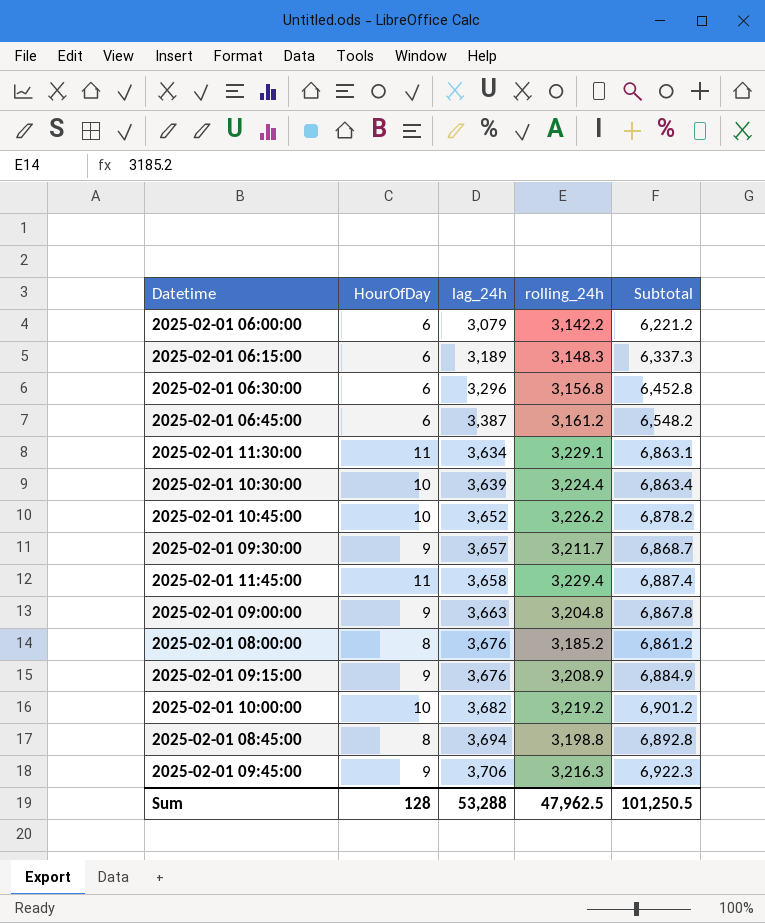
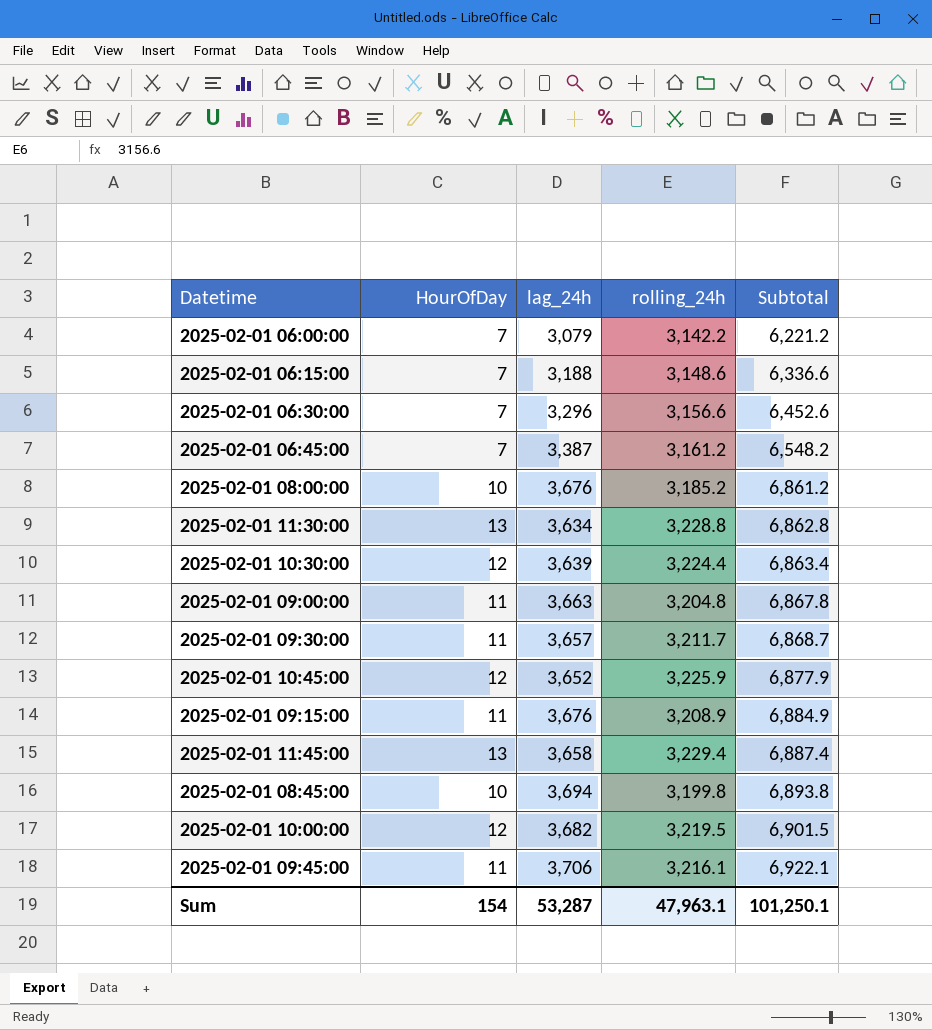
row order: lag_24h ascending -> Subtotal ascending
2025-02-01 06:00:00 | HourOfDay: 6 -> 7
2025-02-01 06:15:00 | HourOfDay: 6 -> 7
2025-02-01 06:15:00 | lag_24h: 3,189 -> 3,188
2025-02-01 06:15:00 | rolling_24h: 3,148.3 -> 3,148.6
2025-02-01 06:15:00 | Subtotal: 6,337.3 -> 6,336.6
2025-02-01 06:30:00 | HourOfDay: 6 -> 7
2025-02-01 06:30:00 | rolling_24h: 3,156.8 -> 3,156.6
2025-02-01 06:30:00 | Subtotal: 6,452.8 -> 6,452.6
2025-02-01 06:45:00 | HourOfDay: 6 -> 7
2025-02-01 08:00:00 | HourOfDay: 8 -> 10
2025-02-01 11:30:00 | HourOfDay: 11 -> 13
2025-02-01 11:30:00 | rolling_24h: 3,229.1 -> 3,228.8
2025-02-01 11:30:00 | Subtotal: 6,863.1 -> 6,862.8
2025-02-01 10:30:00 | HourOfDay: 10 -> 12
2025-02-01 09:00:00 | HourOfDay: 9 -> 11
2025-02-01 09:30:00 | HourOfDay: 9 -> 11
2025-02-01 10:45:00 | HourOfDay: 10 -> 12
2025-02-01 10:45:00 | rolling_24h: 3,226.2 -> 3,225.9
2025-02-01 10:45:00 | Subtotal: 6,878.2 -> 6,877.9
2025-02-01 09:15:00 | HourOfDay: 9 -> 11
2025-02-01 11:45:00 | HourOfDay: 11 -> 13
2025-02-01 08:45:00 | HourOfDay: 8 -> 10
2025-02-01 08:45:00 | rolling_24h: 3,198.8 -> 3,199.8
2025-02-01 08:45:00 | Subtotal: 6,892.8 -> 6,893.8
2025-02-01 10:00:00 | HourOfDay: 10 -> 12
2025-02-01 10:00:00 | rolling_24h: 3,219.2 -> 3,219.5
2025-02-01 10:00:00 | Subtotal: 6,901.2 -> 6,901.5
2025-02-01 09:45:00 | HourOfDay: 9 -> 11
2025-02-01 09:45:00 | rolling_24h: 3,216.3 -> 3,216.1
2025-02-01 09:45:00 | Subtotal: 6,922.3 -> 6,922.1
Sum | HourOfDay: 128 -> 154
Sum | lag_24h: 53,288 -> 53,287
Sum | rolling_24h: 47,962.5 -> 47,963.1
Sum | Subtotal: 101,250.5 -> 101,250.1

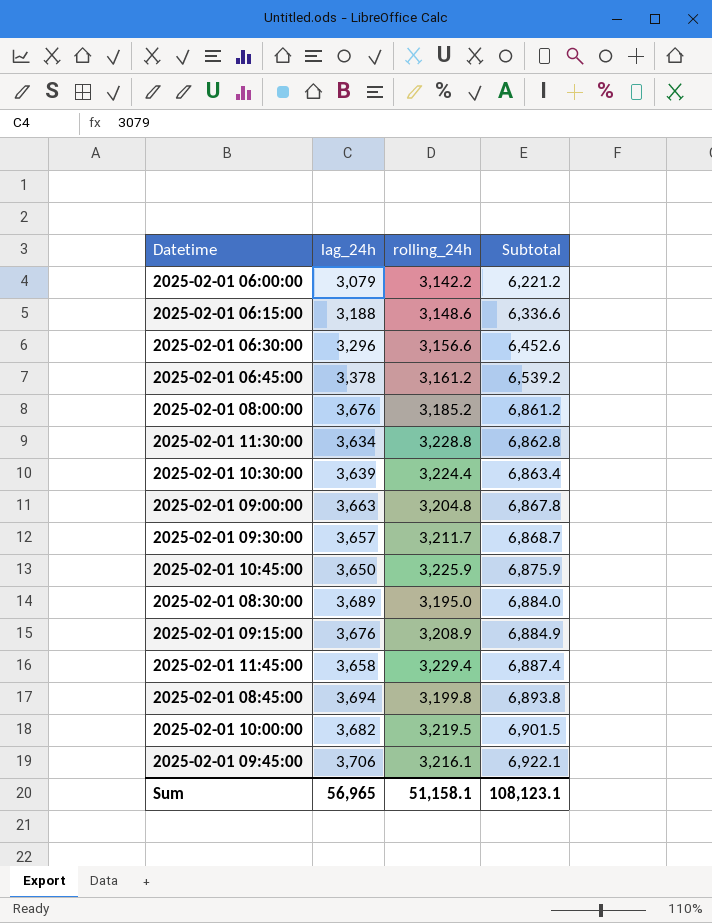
column HourOfDay | position: 2 -> none
2025-02-01 06:45:00 | lag_24h: 3,387 -> 3,378
2025-02-01 06:45:00 | Subtotal: 6,548.2 -> 6,539.2
2025-02-01 10:45:00 | lag_24h: 3,652 -> 3,650
2025-02-01 10:45:00 | Subtotal: 6,877.9 -> 6,875.9
row 2025-02-01 08:30:00: none -> 3,689 | 3,195.0 | 6,884.0
Sum | lag_24h: 53,287 -> 56,965
Sum | rolling_24h: 47,963.1 -> 51,158.1
Sum | Subtotal: 101,250.1 -> 108,123.1

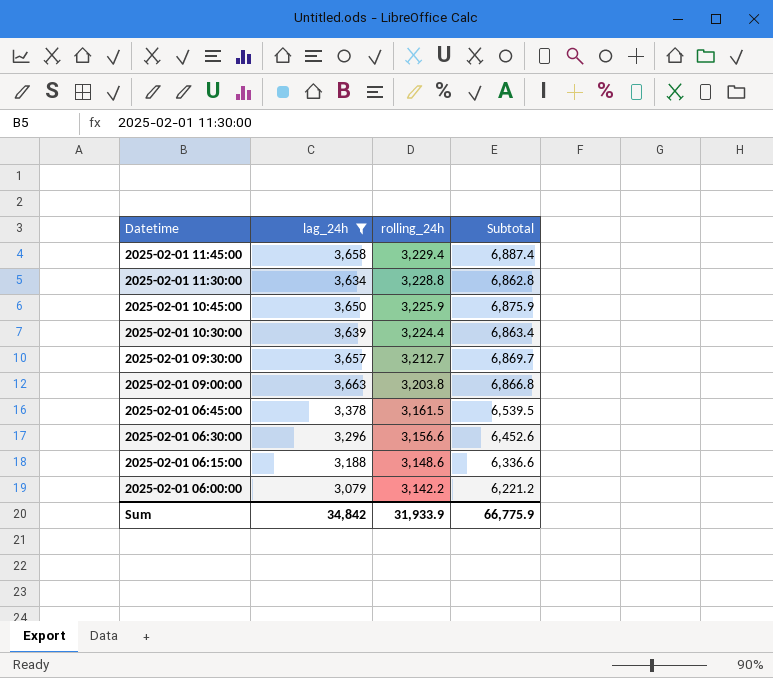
filter: none -> lag_24h <= 3,663
row order: Subtotal ascending -> Datetime descending
2025-02-01 09:30:00 | rolling_24h: 3,211.7 -> 3,212.7
2025-02-01 09:30:00 | Subtotal: 6,868.7 -> 6,869.7
2025-02-01 09:00:00 | rolling_24h: 3,204.8 -> 3,203.8
2025-02-01 09:00:00 | Subtotal: 6,867.8 -> 6,866.8
2025-02-01 06:45:00 | rolling_24h: 3,161.2 -> 3,161.5
2025-02-01 06:45:00 | Subtotal: 6,539.2 -> 6,539.5
Sum | lag_24h: 56,965 -> 34,842
Sum | rolling_24h: 51,158.1 -> 31,933.9
Sum | Subtotal: 108,123.1 -> 66,775.9

